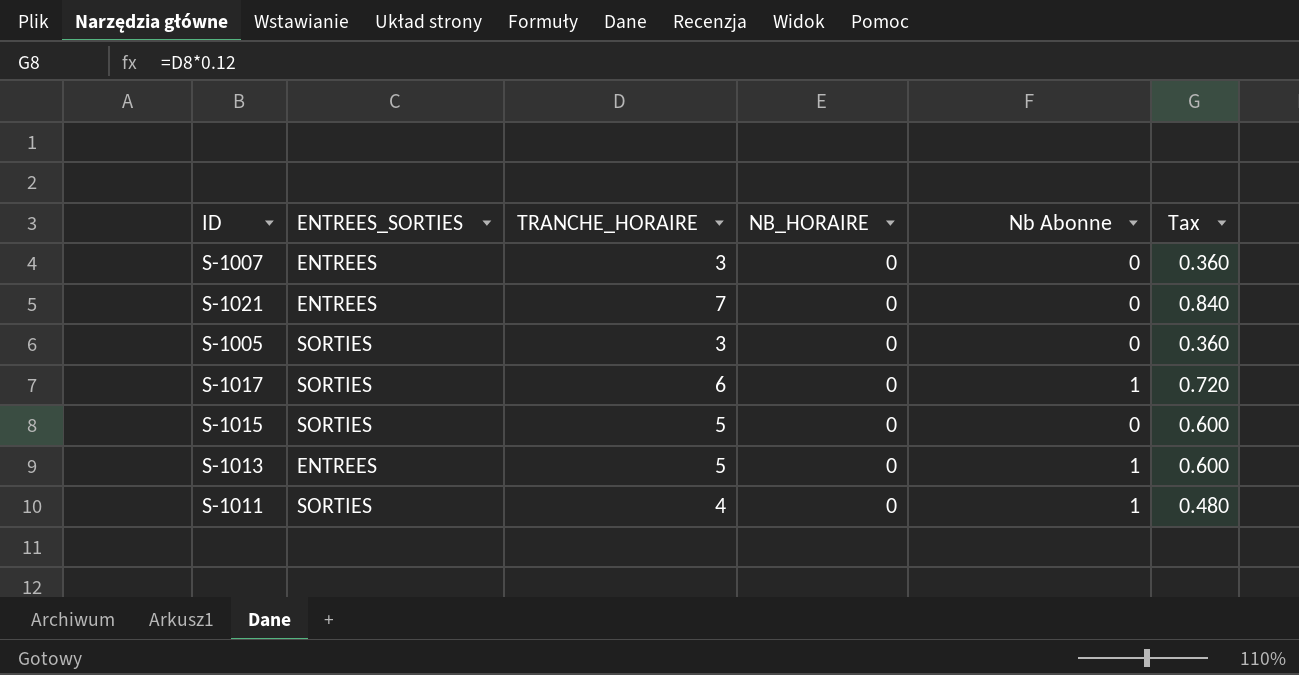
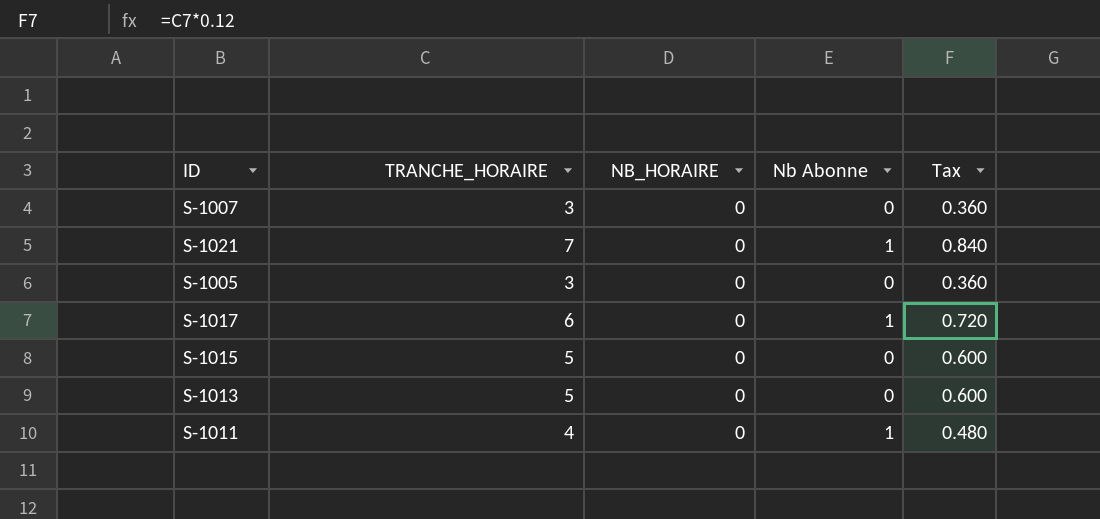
column ENTREES_SORTIES | position: 2 -> none
S-1021 | Nb Abonne: 0 -> 1
S-1013 | Nb Abonne: 1 -> 0

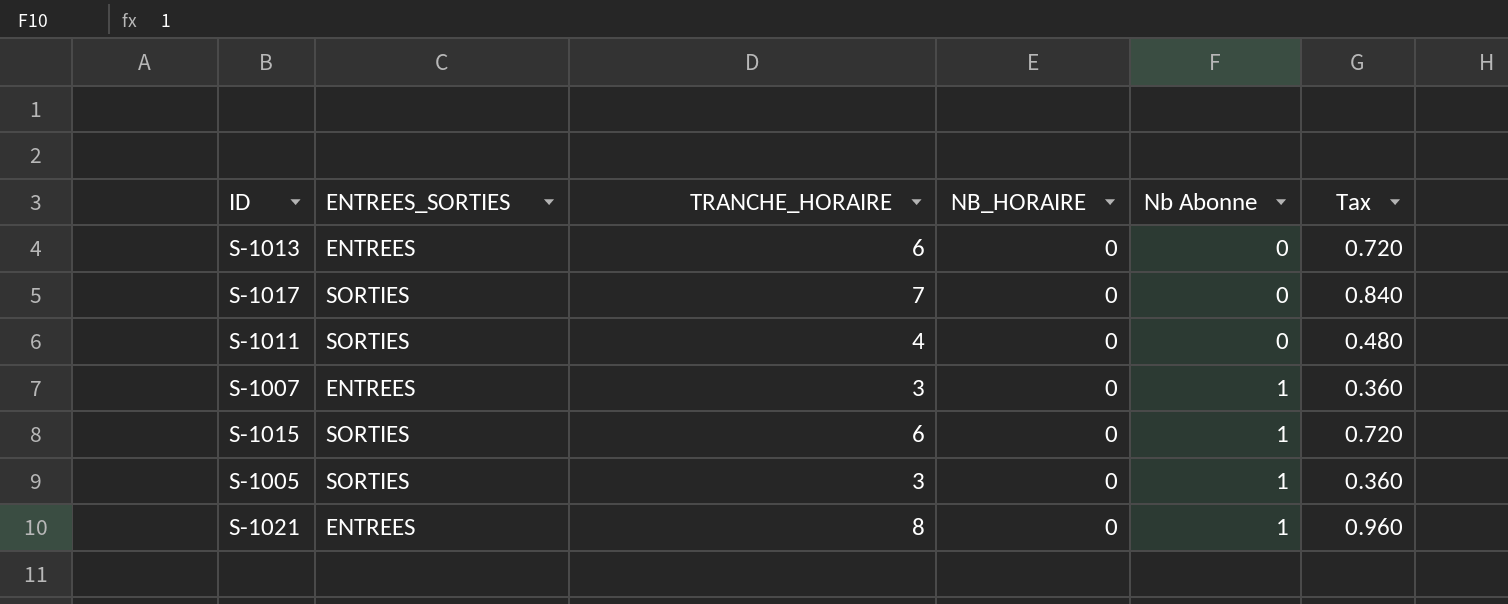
row order: none -> Nb Abonne ascending
column ENTREES_SORTIES | position: none -> 2
S-1013 | TRANCHE_HORAIRE: 5 -> 6
S-1013 | Tax: 0.600 -> 0.720
S-1017 | TRANCHE_HORAIRE: 6 -> 7
S-1017 | Nb Abonne: 1 -> 0
S-1017 | Tax: 0.720 -> 0.840
S-1011 | Nb Abonne: 1 -> 0
S-1007 | Nb Abonne: 0 -> 1
S-1015 | TRANCHE_HORAIRE: 5 -> 6
S-1015 | Nb Abonne: 0 -> 1
S-1015 | Tax: 0.600 -> 0.720
S-1005 | Nb Abonne: 0 -> 1
S-1021 | TRANCHE_HORAIRE: 7 -> 8
S-1021 | Tax: 0.840 -> 0.960

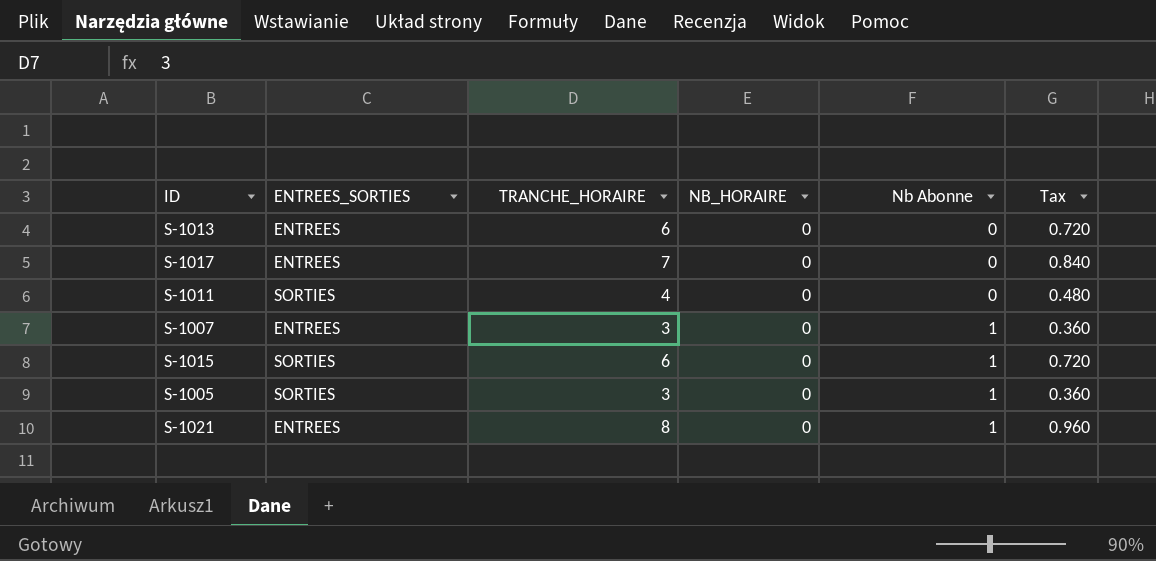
S-1017 | ENTREES_SORTIES: SORTIES -> ENTREES

